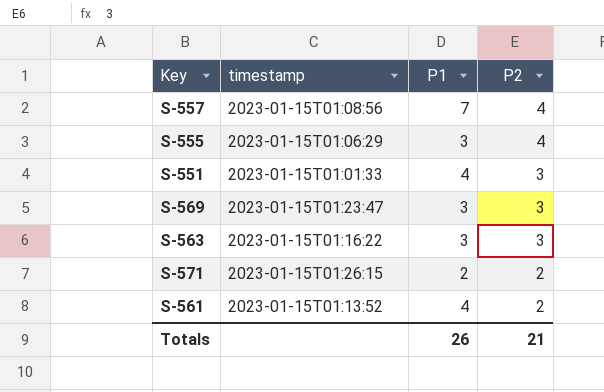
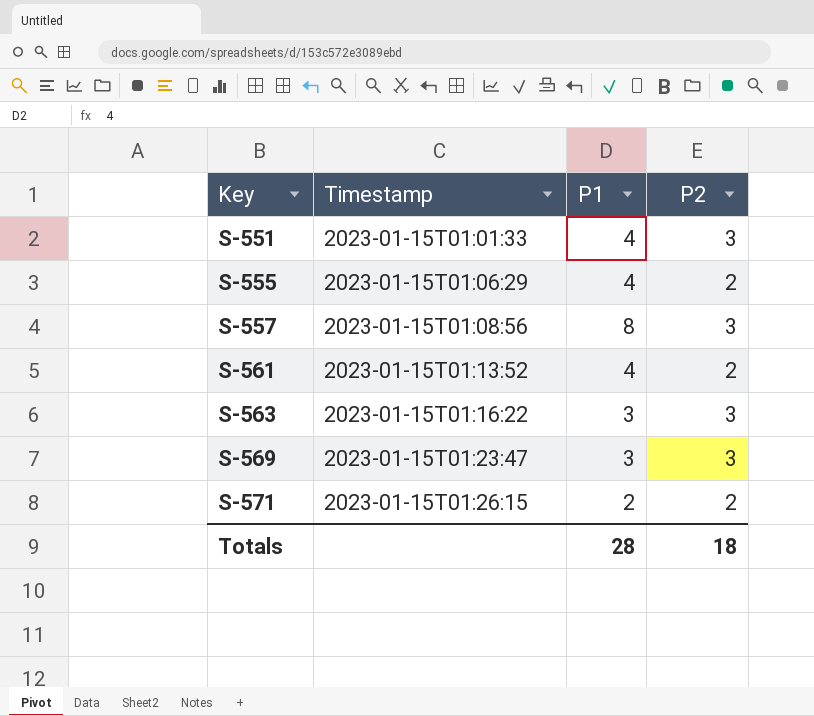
row order: P2 descending -> Key ascending
column name: timestamp -> Timestamp
S-555 | P1: 3 -> 4
S-555 | P2: 4 -> 2
S-557 | P1: 7 -> 8
S-557 | P2: 4 -> 3
Totals | P1: 26 -> 28
Totals | P2: 21 -> 18

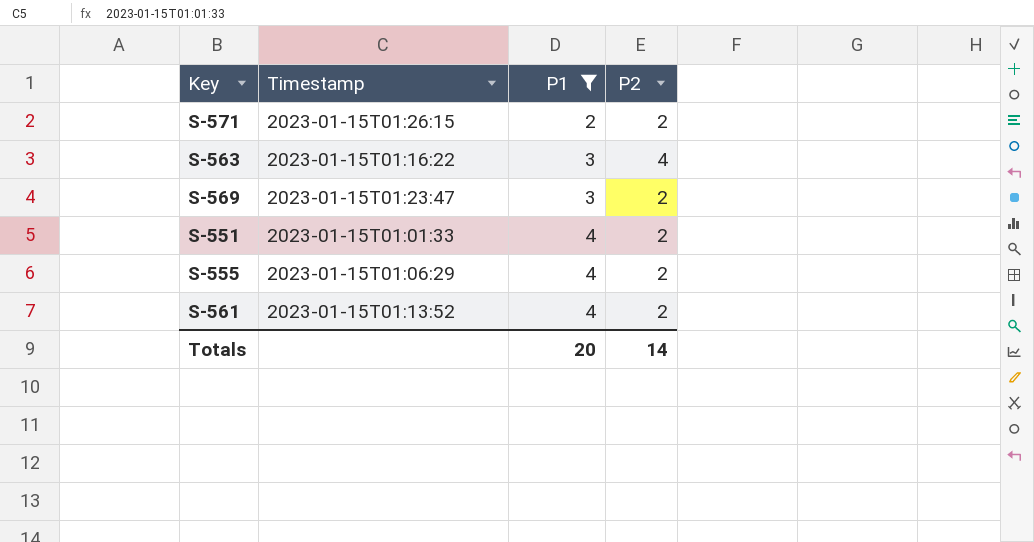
filter: none -> P1 != 8
row order: Key ascending -> P1 ascending
S-563 | P2: 3 -> 4
S-569 | P2: 3 -> 2
S-551 | P2: 3 -> 2
Totals | P1: 28 -> 20
Totals | P2: 18 -> 14

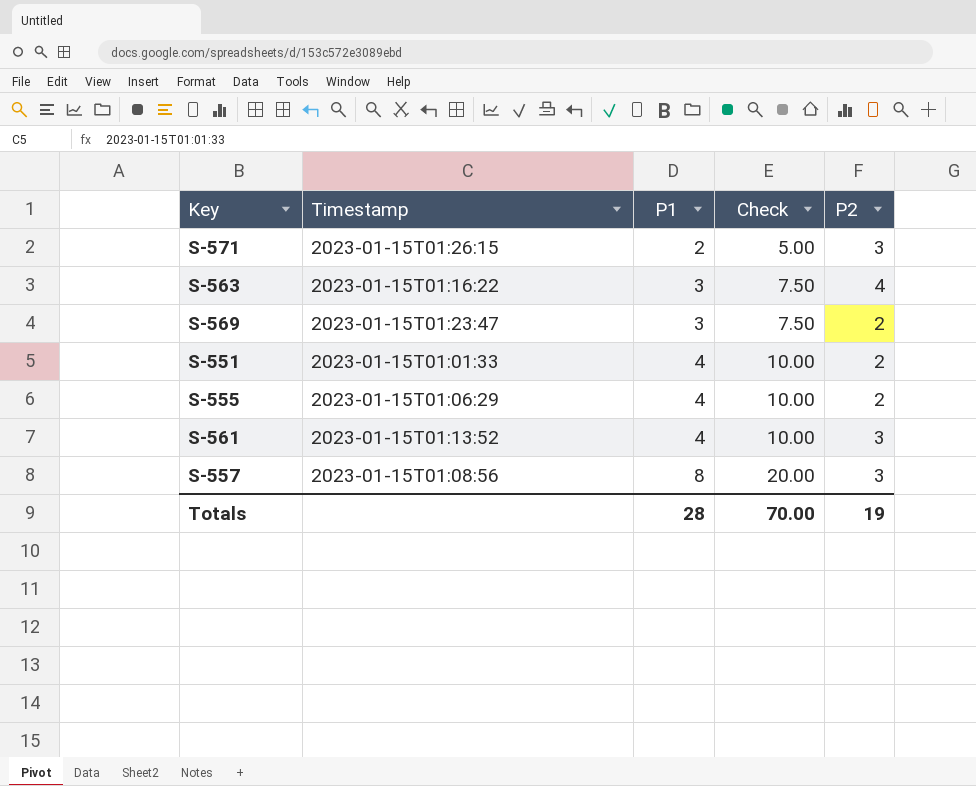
filter: P1 != 8 -> none
column Check | formula: none -> [P1] * 2.5
S-571 | P2: 2 -> 3
S-561 | P2: 2 -> 3
Totals | P1: 20 -> 28
Totals | P2: 14 -> 19

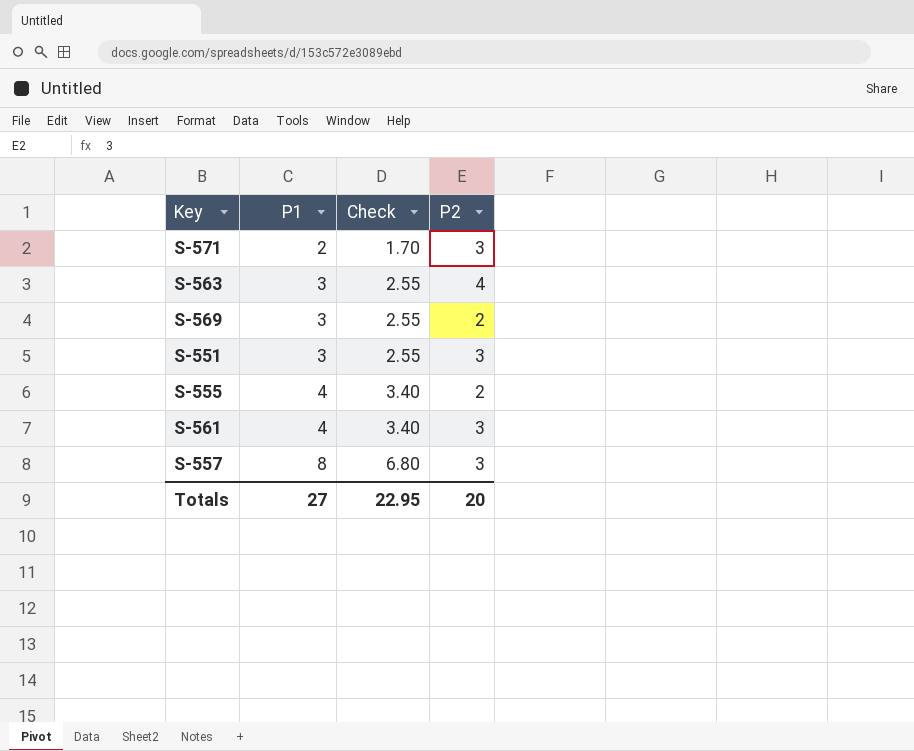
column Timestamp | position: 2 -> none
column Check | formula: [P1] * 2.5 -> [P1] * 0.85
S-551 | P1: 4 -> 3
S-551 | P2: 2 -> 3
Totals | P1: 28 -> 27
Totals | Check: 70.00 -> 22.95
Totals | P2: 19 -> 20

